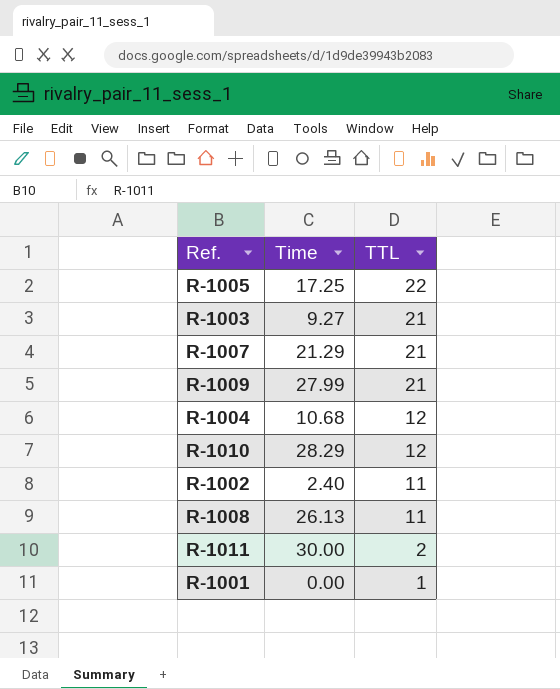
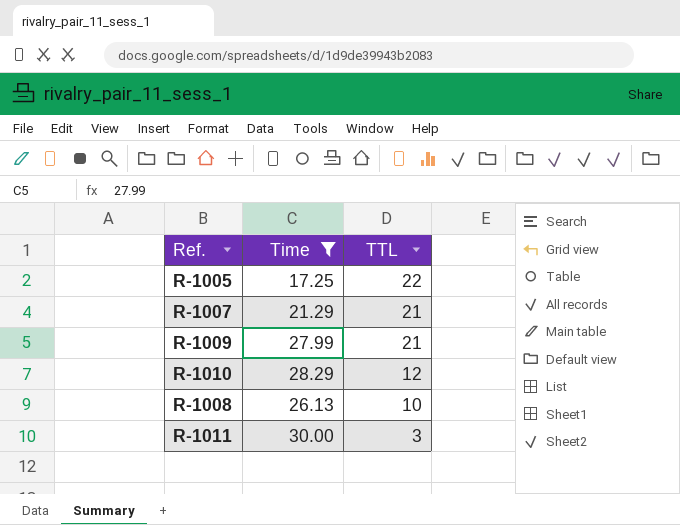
filter: none -> Time >= 17.25
R-1008 | TTL: 11 -> 10
R-1011 | TTL: 2 -> 3

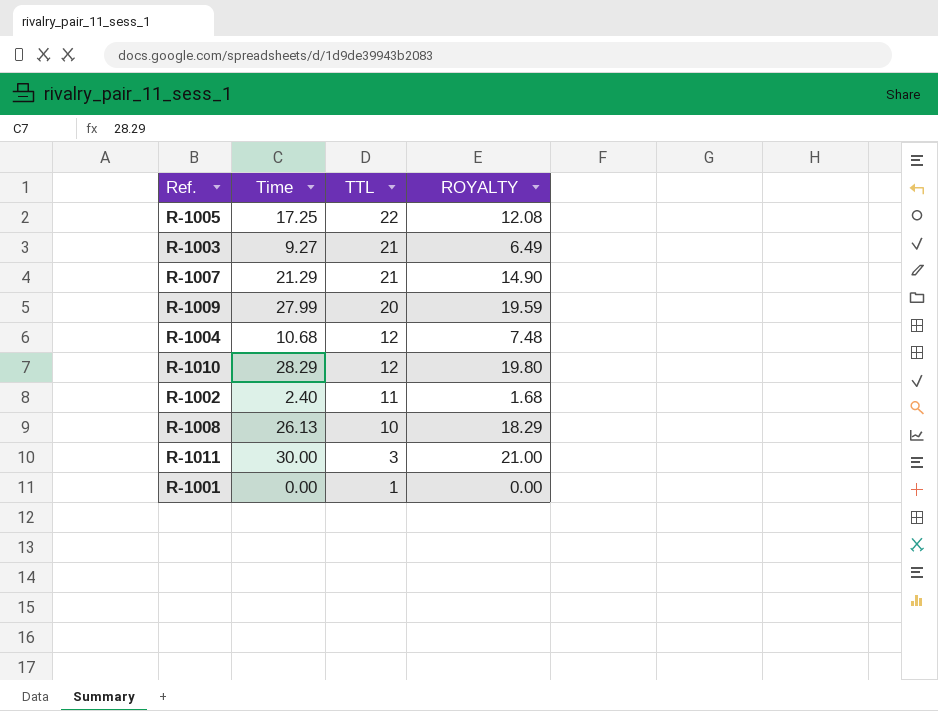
filter: Time >= 17.25 -> none
column ROYALTY | formula: none -> [Time] * 0.7
R-1009 | TTL: 21 -> 20

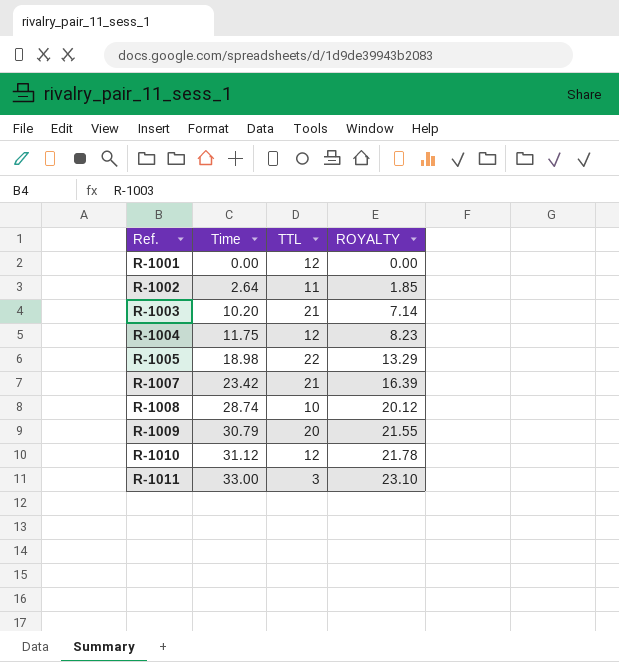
row order: TTL descending -> Ref. ascending
R-1001 | TTL: 1 -> 12
R-1002 | Time: 2.40 -> 2.64
R-1002 | ROYALTY: 1.68 -> 1.85
R-1003 | Time: 9.27 -> 10.20
R-1003 | ROYALTY: 6.49 -> 7.14
R-1004 | Time: 10.68 -> 11.75
R-1004 | ROYALTY: 7.48 -> 8.23
R-1005 | Time: 17.25 -> 18.98
R-1005 | ROYALTY: 12.08 -> 13.29
R-1007 | Time: 21.29 -> 23.42
R-1007 | ROYALTY: 14.90 -> 16.39
R-1008 | Time: 26.13 -> 28.74
R-1008 | ROYALTY: 18.29 -> 20.12
R-1009 | Time: 27.99 -> 30.79
R-1009 | ROYALTY: 19.59 -> 21.55
R-1010 | Time: 28.29 -> 31.12
R-1010 | ROYALTY: 19.80 -> 21.78
R-1011 | Time: 30.00 -> 33.00
R-1011 | ROYALTY: 21.00 -> 23.10

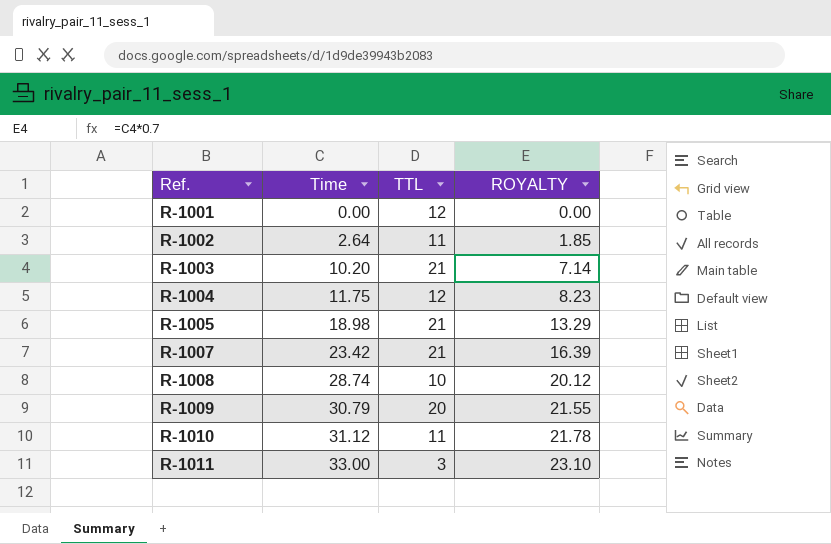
R-1005 | TTL: 22 -> 21
R-1010 | TTL: 12 -> 11

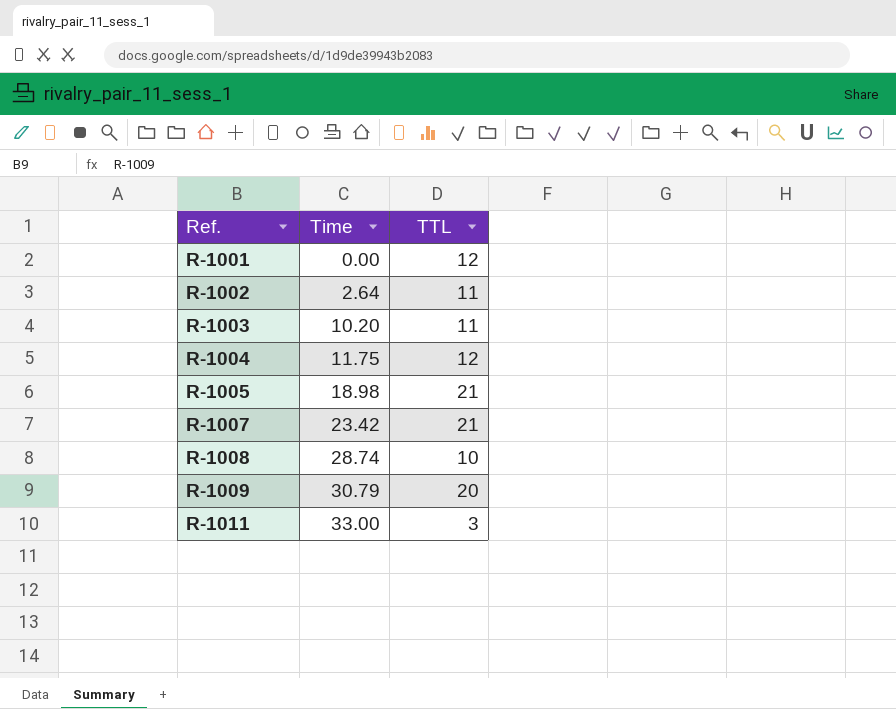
column ROYALTY | formula: [Time] * 0.7 -> none
row R-1010: 31.12 | 11 | 21.78 -> none
R-1003 | TTL: 21 -> 11

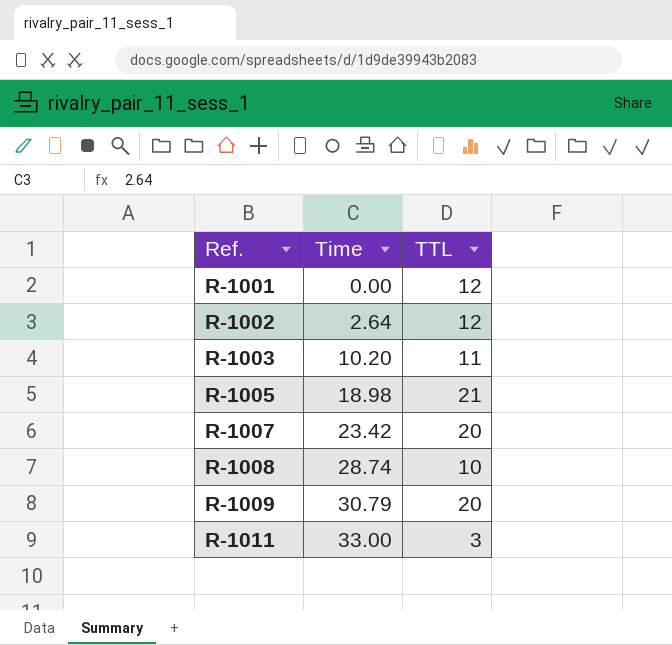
row R-1004: 11.75 | 12 -> none
R-1002 | TTL: 11 -> 12
R-1007 | TTL: 21 -> 20

